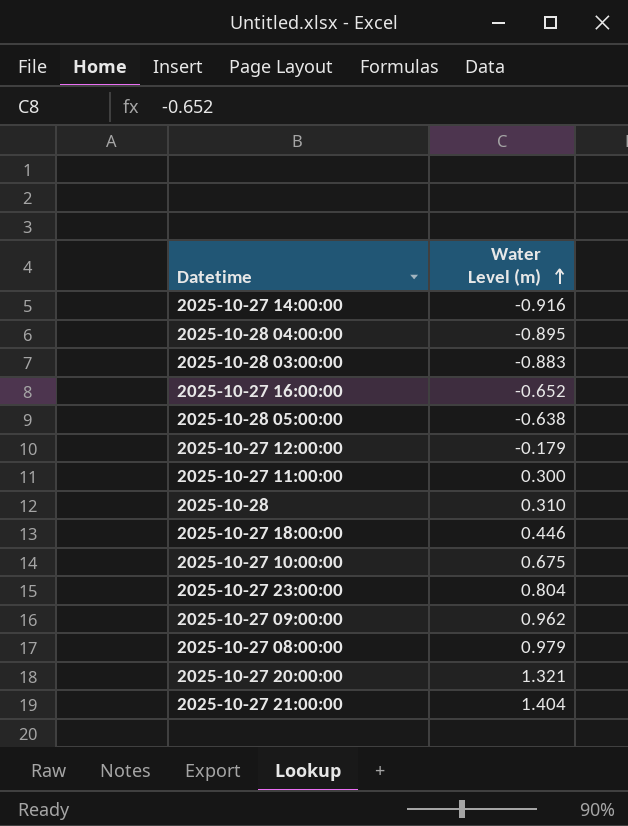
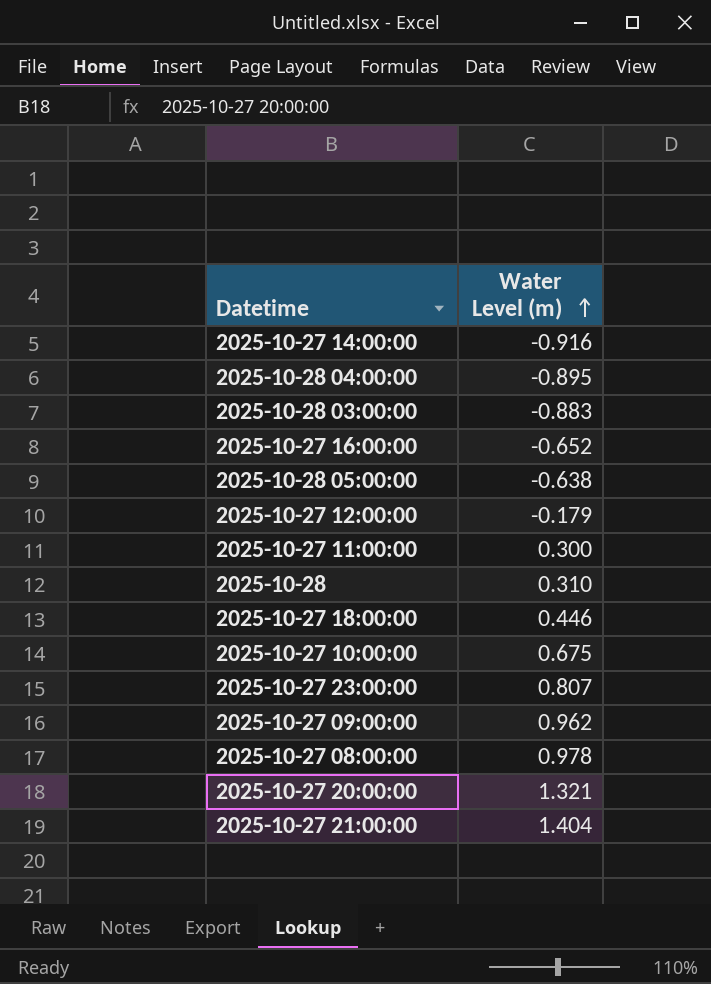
2025-10-27 23:00:00 | Water Level (m): 0.804 -> 0.807
2025-10-27 08:00:00 | Water Level (m): 0.979 -> 0.978

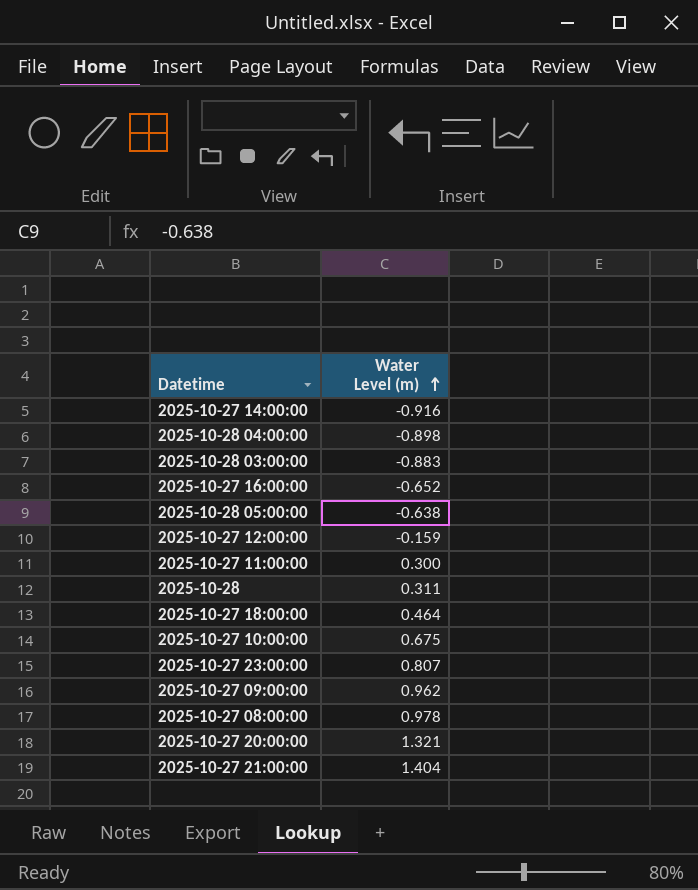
2025-10-28 04:00:00 | Water Level (m): -0.895 -> -0.898
2025-10-27 12:00:00 | Water Level (m): -0.179 -> -0.159
2025-10-28 | Water Level (m): 0.310 -> 0.311
2025-10-27 18:00:00 | Water Level (m): 0.446 -> 0.464

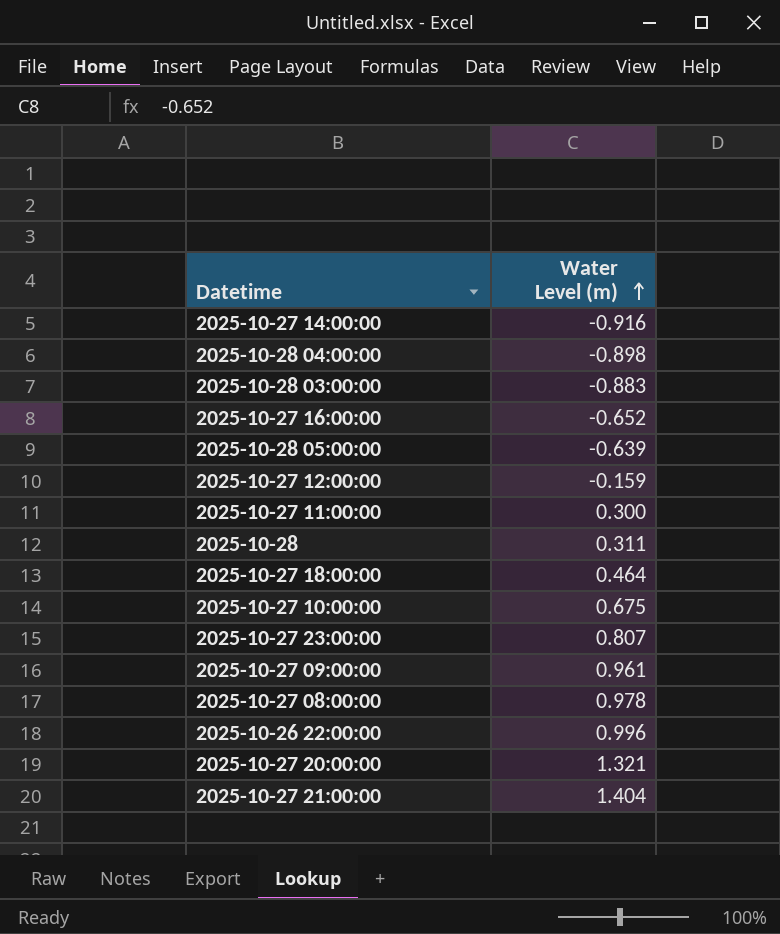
2025-10-28 05:00:00 | Water Level (m): -0.638 -> -0.639
2025-10-27 09:00:00 | Water Level (m): 0.962 -> 0.961
row 2025-10-26 22:00:00: none -> 0.996

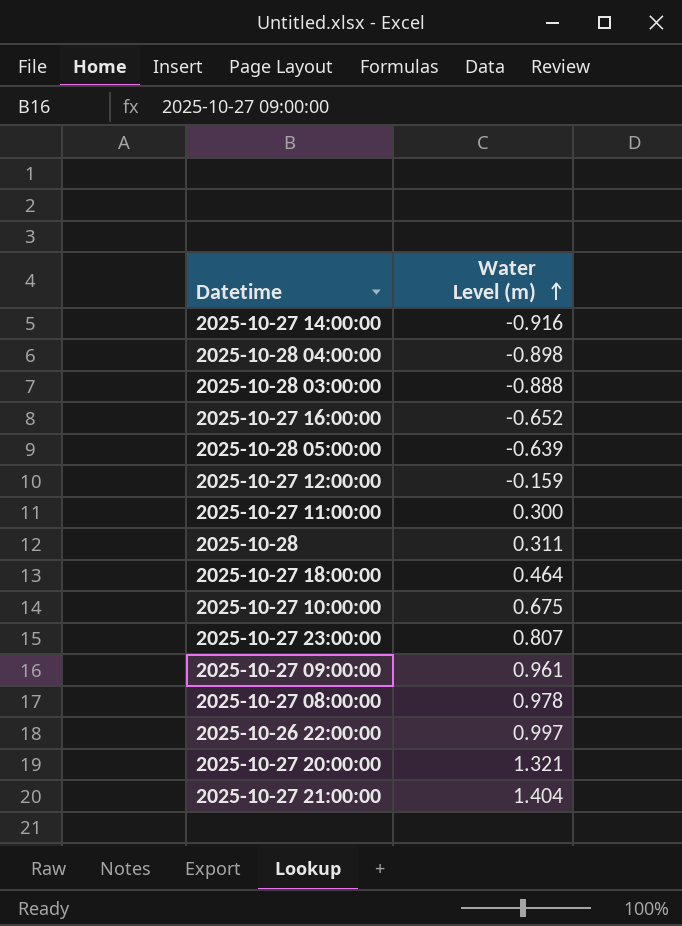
2025-10-28 03:00:00 | Water Level (m): -0.883 -> -0.888
2025-10-26 22:00:00 | Water Level (m): 0.996 -> 0.997

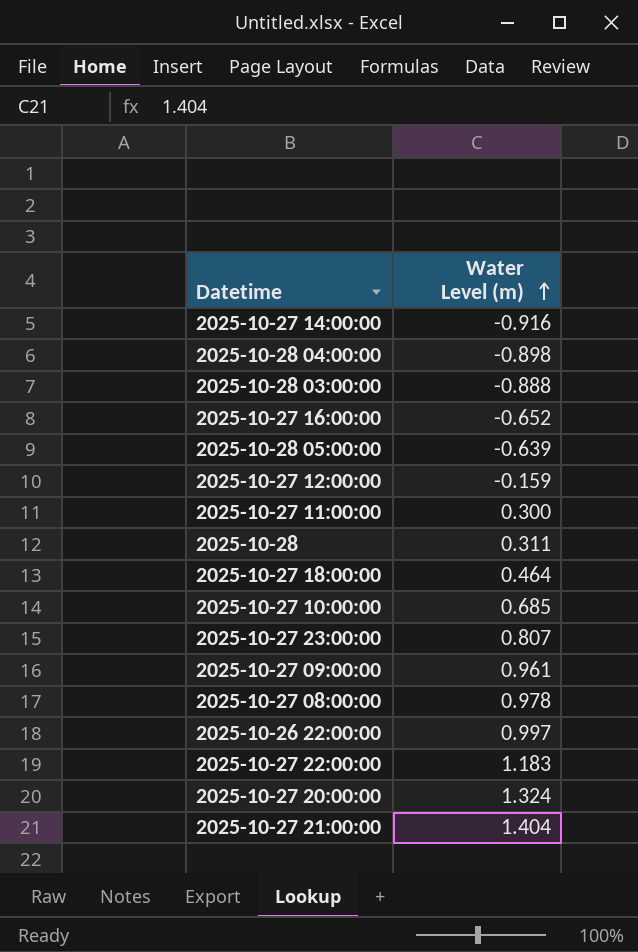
2025-10-27 10:00:00 | Water Level (m): 0.675 -> 0.685
row 2025-10-27 22:00:00: none -> 1.183
2025-10-27 20:00:00 | Water Level (m): 1.321 -> 1.324

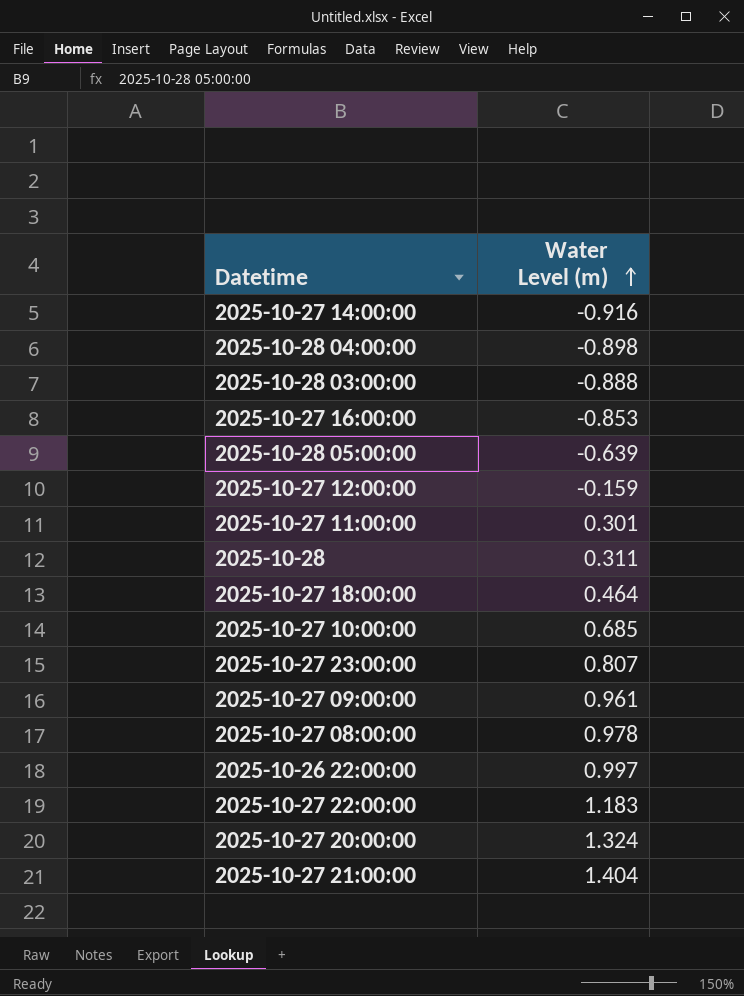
2025-10-27 16:00:00 | Water Level (m): -0.652 -> -0.853
2025-10-27 11:00:00 | Water Level (m): 0.300 -> 0.301

